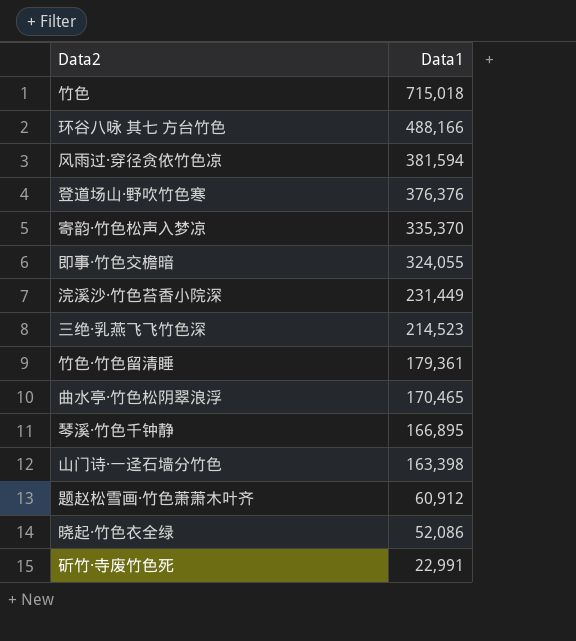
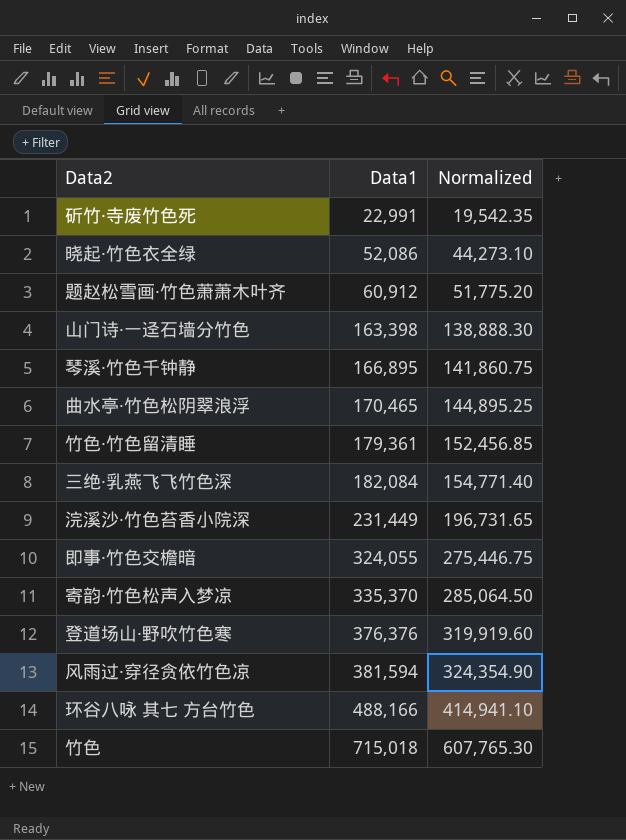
row order: Data1 descending -> Data1 ascending
column Normalized | formula: none -> [Data1] * 0.85
三绝·乳燕飞飞竹色深 | Data1: 214,523 -> 182,084

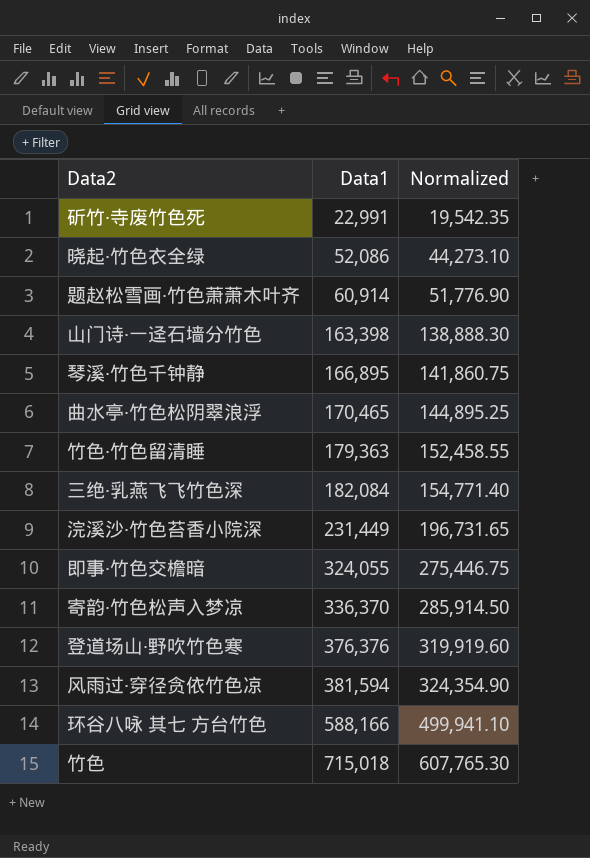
题赵松雪画·竹色萧萧木叶齐 | Data1: 60,912 -> 60,914
题赵松雪画·竹色萧萧木叶齐 | Normalized: 51,775.20 -> 51,776.90
竹色·竹色留清睡 | Data1: 179,361 -> 179,363
竹色·竹色留清睡 | Normalized: 152,456.85 -> 152,458.55
寄韵·竹色松声入梦凉 | Data1: 335,370 -> 336,370
寄韵·竹色松声入梦凉 | Normalized: 285,064.50 -> 285,914.50
环谷八咏 其七 方台竹色 | Data1: 488,166 -> 588,166
环谷八咏 其七 方台竹色 | Normalized: 414,941.10 -> 499,941.10

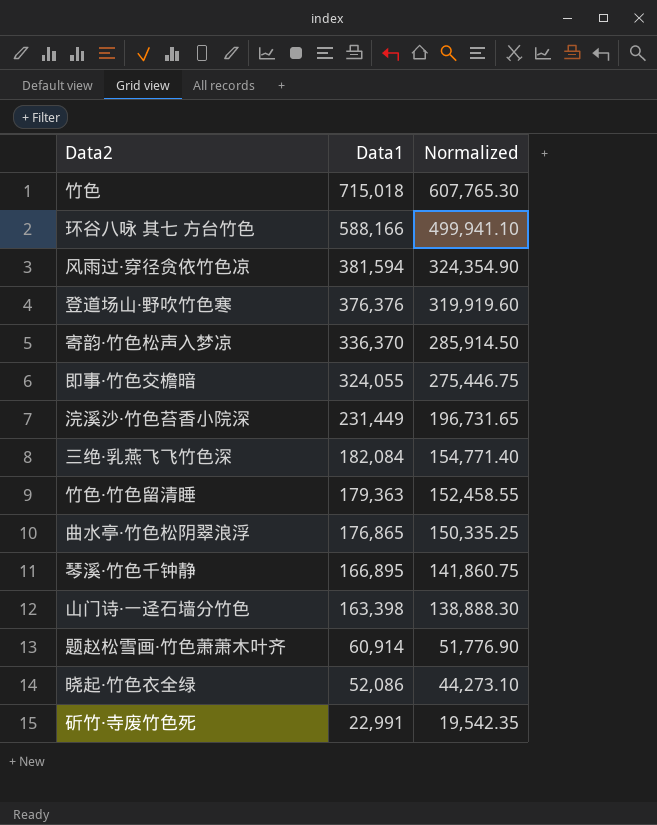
row order: Data1 ascending -> Data1 descending
曲水亭·竹色松阴翠浪浮 | Data1: 170,465 -> 176,865
曲水亭·竹色松阴翠浪浮 | Normalized: 144,895.25 -> 150,335.25

